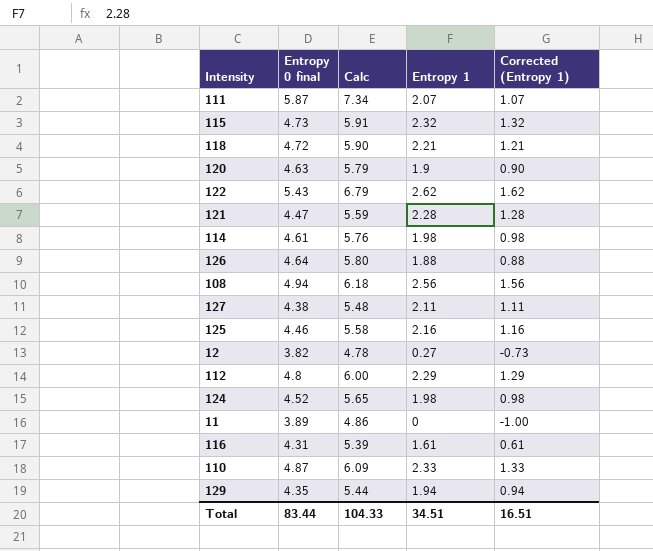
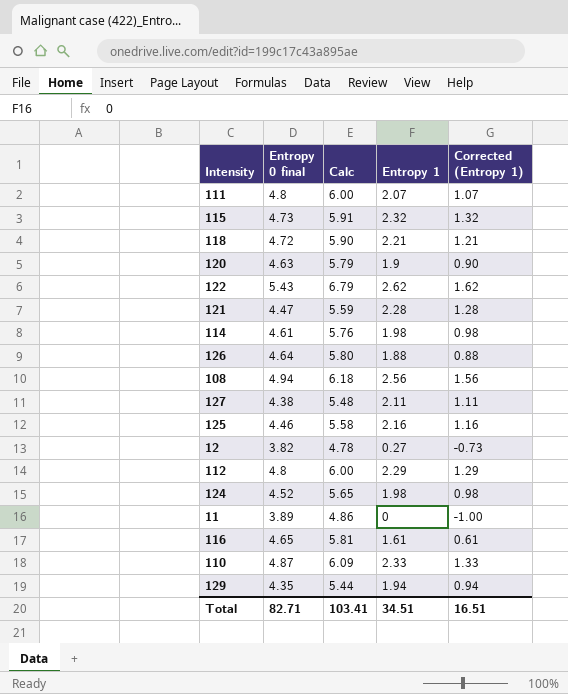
111 | Entropy 0 final: 5.87 -> 4.8
111 | Calc: 7.34 -> 6.00
116 | Entropy 0 final: 4.31 -> 4.65
116 | Calc: 5.39 -> 5.81
Total | Entropy 0 final: 83.44 -> 82.71
Total | Calc: 104.33 -> 103.41

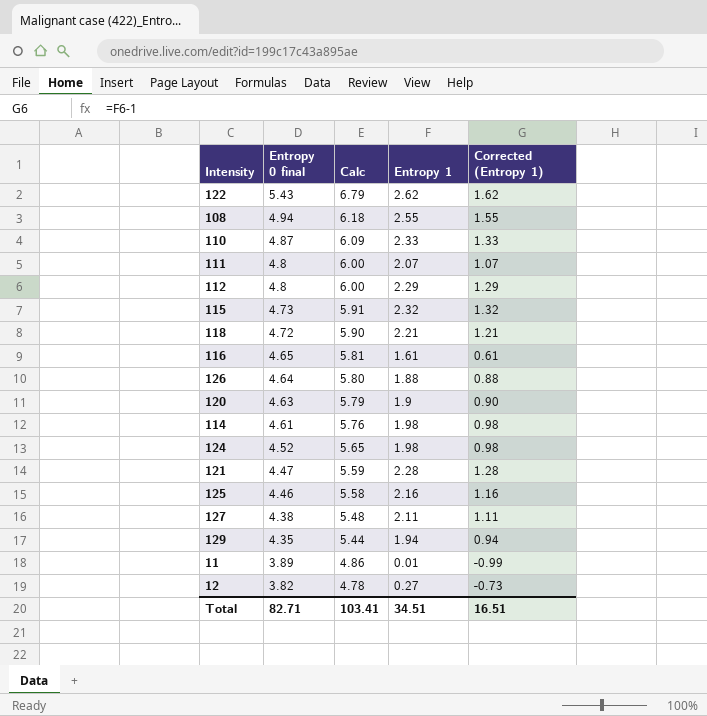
row order: none -> Entropy 0 final descending
108 | Entropy 1: 2.56 -> 2.55
108 | Corrected (Entropy 1): 1.56 -> 1.55
11 | Entropy 1: 0 -> 0.01
11 | Corrected (Entropy 1): -1.00 -> -0.99

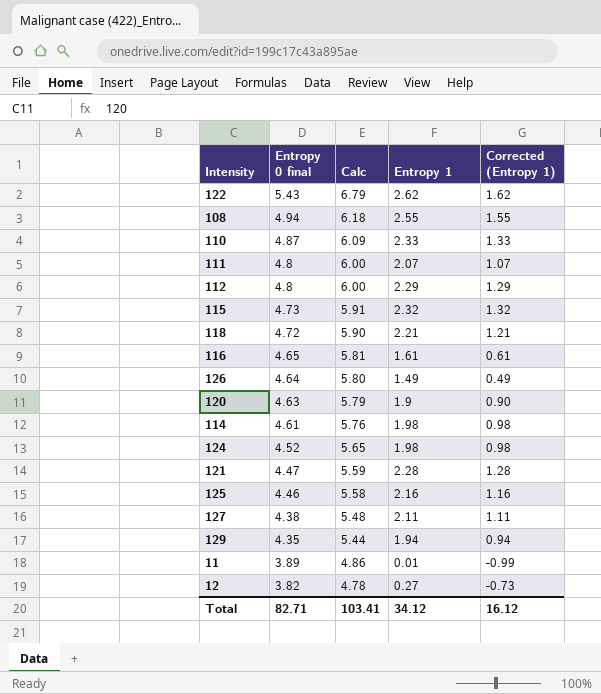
126 | Entropy 1: 1.88 -> 1.49
126 | Corrected (Entropy 1): 0.88 -> 0.49
Total | Entropy 1: 34.51 -> 34.12
Total | Corrected (Entropy 1): 16.51 -> 16.12

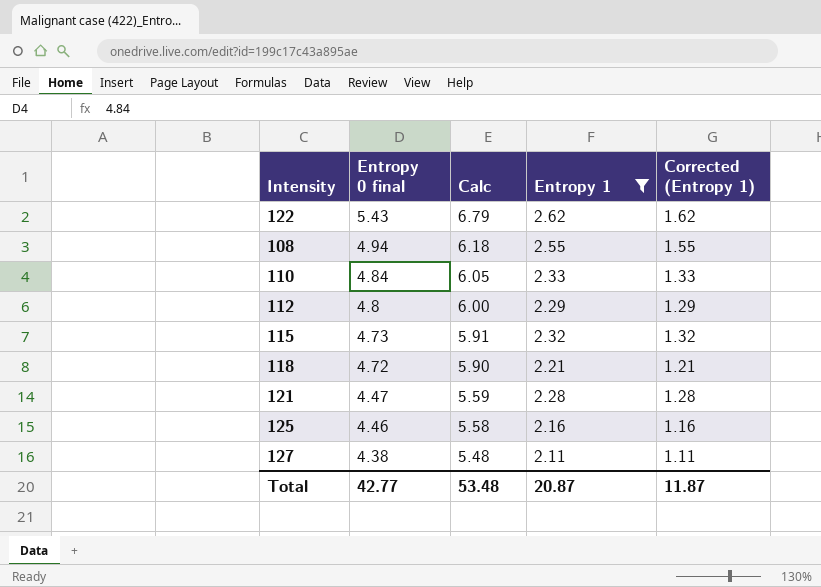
filter: none -> Entropy 1 >= 2.11
110 | Entropy 0 final: 4.87 -> 4.84
110 | Calc: 6.09 -> 6.05
Total | Entropy 0 final: 82.71 -> 42.77
Total | Calc: 103.41 -> 53.48
Total | Entropy 1: 34.12 -> 20.87
Total | Corrected (Entropy 1): 16.12 -> 11.87

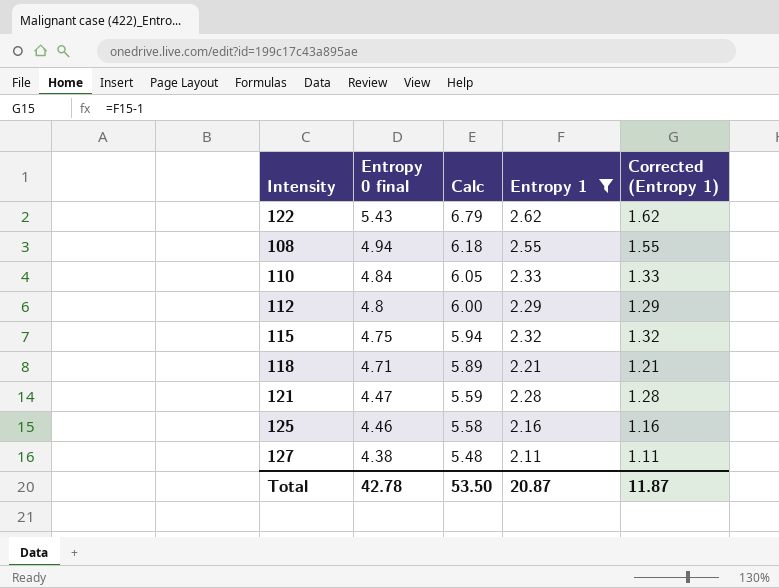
115 | Entropy 0 final: 4.73 -> 4.75
115 | Calc: 5.91 -> 5.94
118 | Entropy 0 final: 4.72 -> 4.71
118 | Calc: 5.90 -> 5.89
Total | Entropy 0 final: 42.77 -> 42.78
Total | Calc: 53.48 -> 53.50

